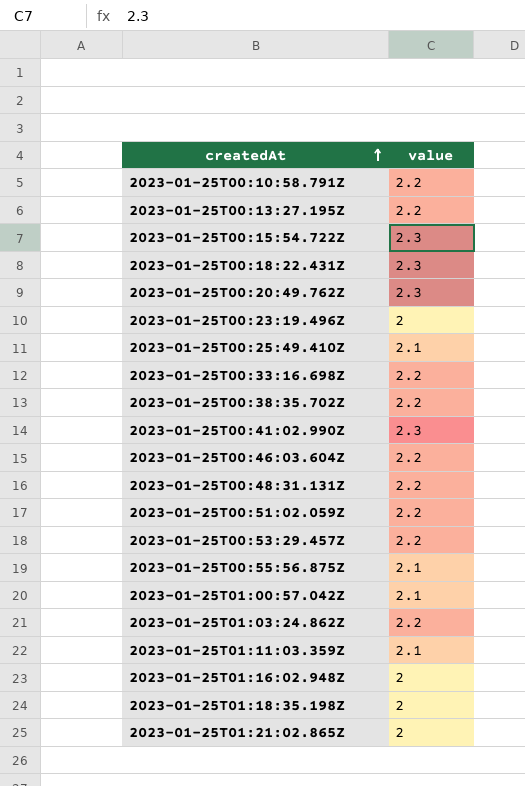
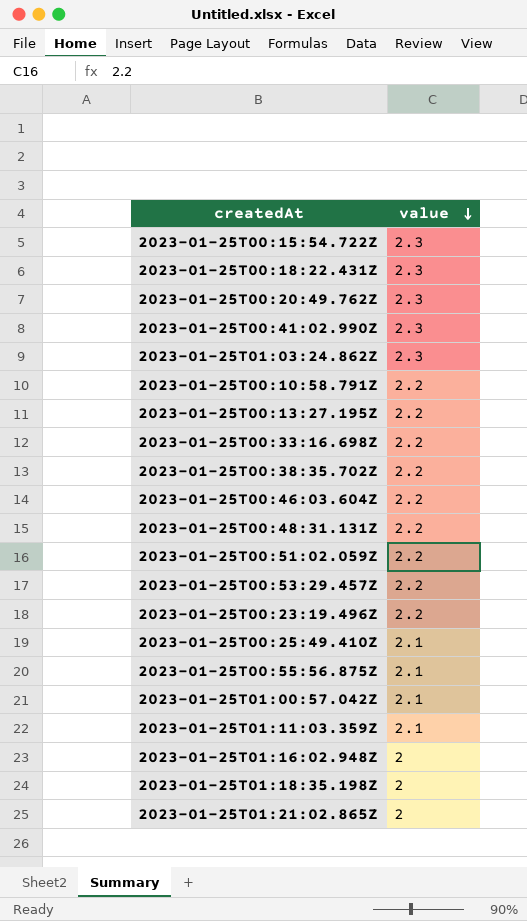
row order: createdAt ascending -> value descending
2023-01-25T01:03:24.862Z | value: 2.2 -> 2.3
2023-01-25T00:23:19.496Z | value: 2 -> 2.2

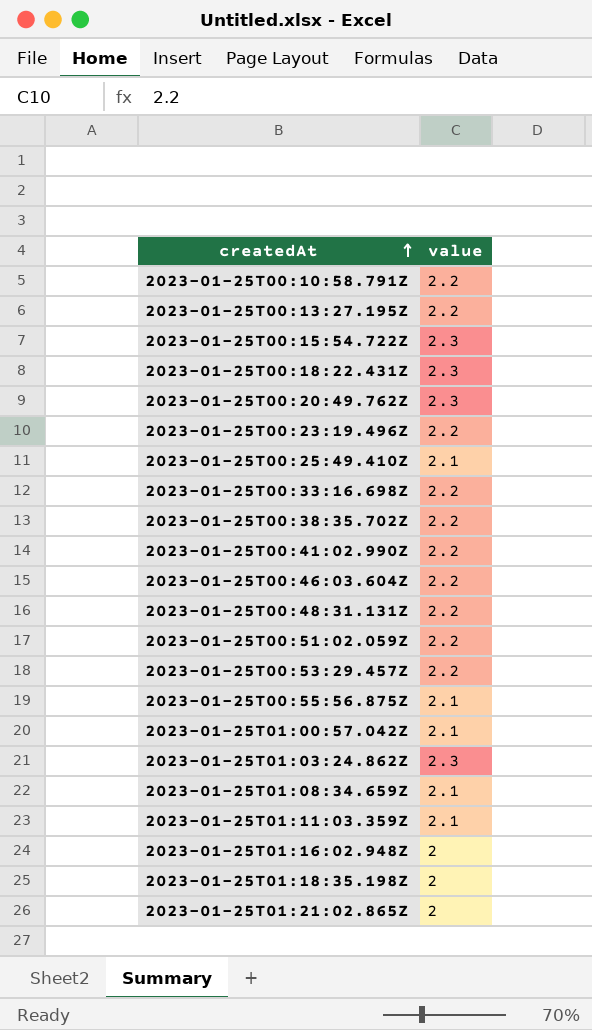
row order: value descending -> createdAt ascending
2023-01-25T00:41:02.990Z | value: 2.3 -> 2.2
row 2023-01-25T01:08:34.659Z: none -> 2.1

